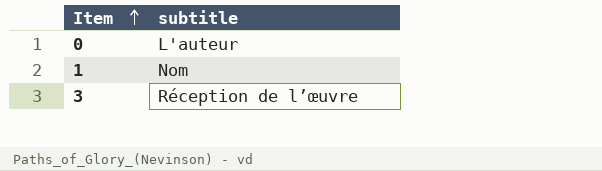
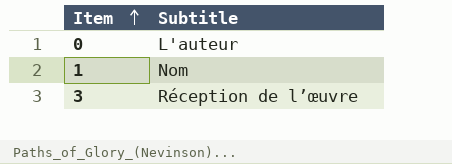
column name: subtitle -> Subtitle

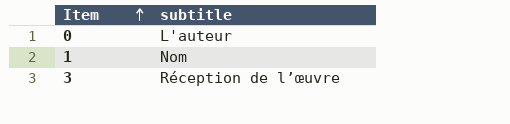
column name: Subtitle -> subtitle

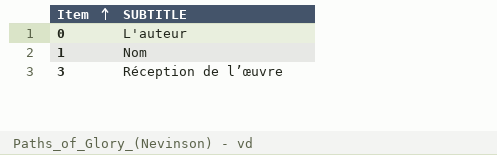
column name: subtitle -> SUBTITLE

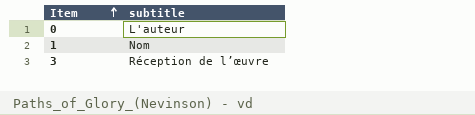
column name: SUBTITLE -> subtitle

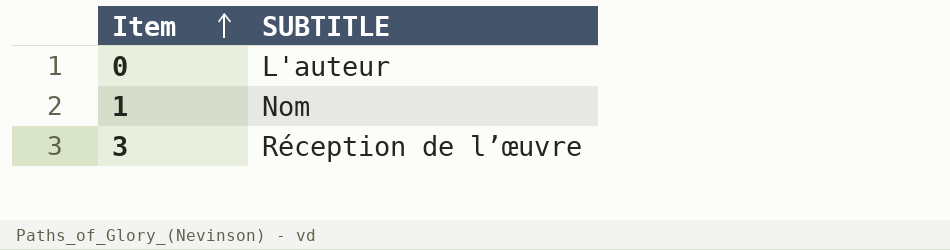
column name: subtitle -> SUBTITLE

